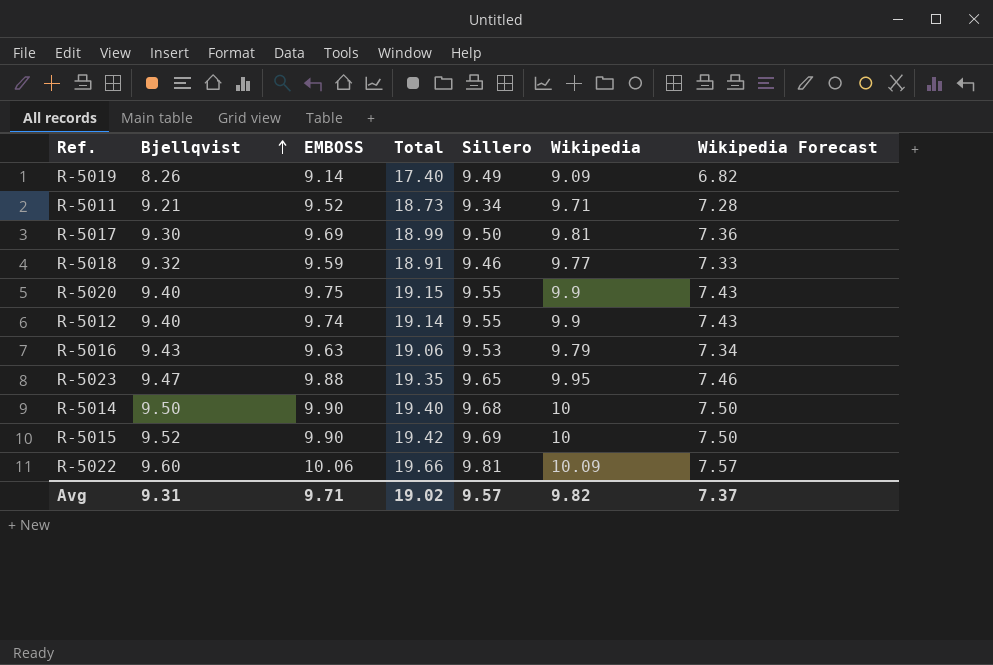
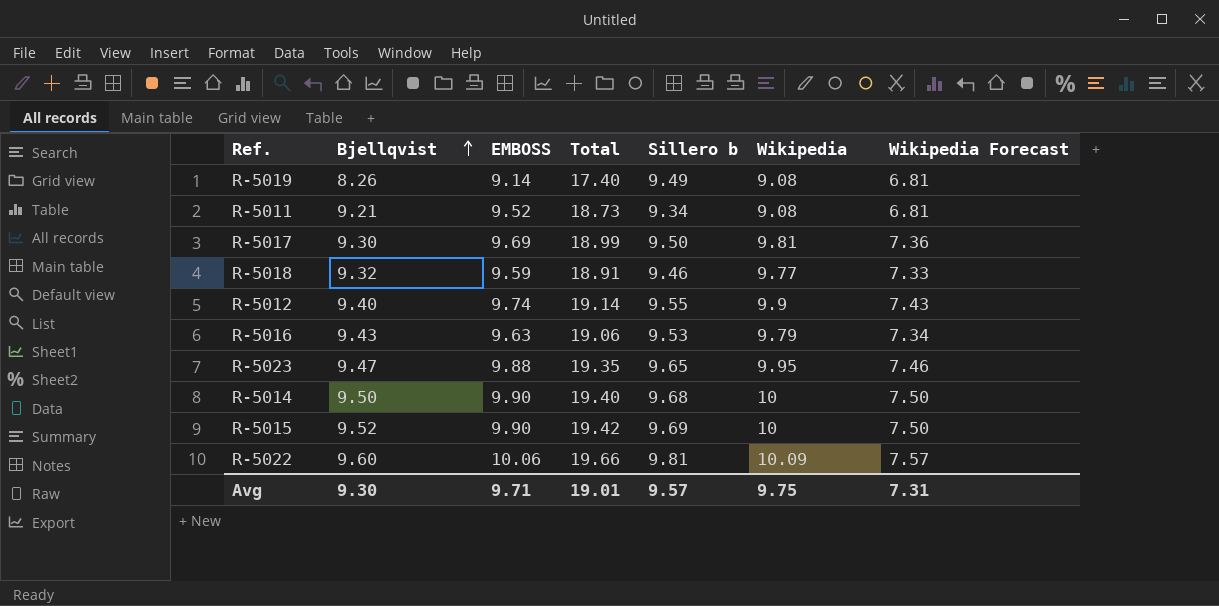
column name: Sillero -> Sillero b
row R-5020: 9.40 | 9.75 | 19.15 | 9.55 | 9.9 | 7.43 -> none
R-5019 | Wikipedia: 9.09 -> 9.08
R-5019 | Wikipedia Forecast: 6.82 -> 6.81
R-5011 | Wikipedia: 9.71 -> 9.08
R-5011 | Wikipedia Forecast: 7.28 -> 6.81
Avg | Bjellqvist: 9.31 -> 9.30
Avg | Total: 19.02 -> 19.01
Avg | Wikipedia: 9.82 -> 9.75
Avg | Wikipedia Forecast: 7.37 -> 7.31

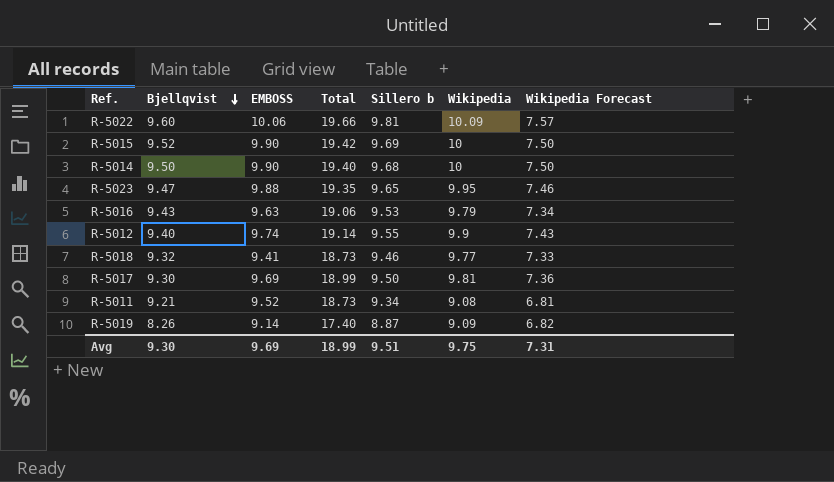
row order: Bjellqvist ascending -> Bjellqvist descending
R-5018 | EMBOSS: 9.59 -> 9.41
R-5018 | Total: 18.91 -> 18.73
R-5019 | Sillero b: 9.49 -> 8.87
R-5019 | Wikipedia: 9.08 -> 9.09
R-5019 | Wikipedia Forecast: 6.81 -> 6.82
Avg | EMBOSS: 9.71 -> 9.69
Avg | Total: 19.01 -> 18.99
Avg | Sillero b: 9.57 -> 9.51

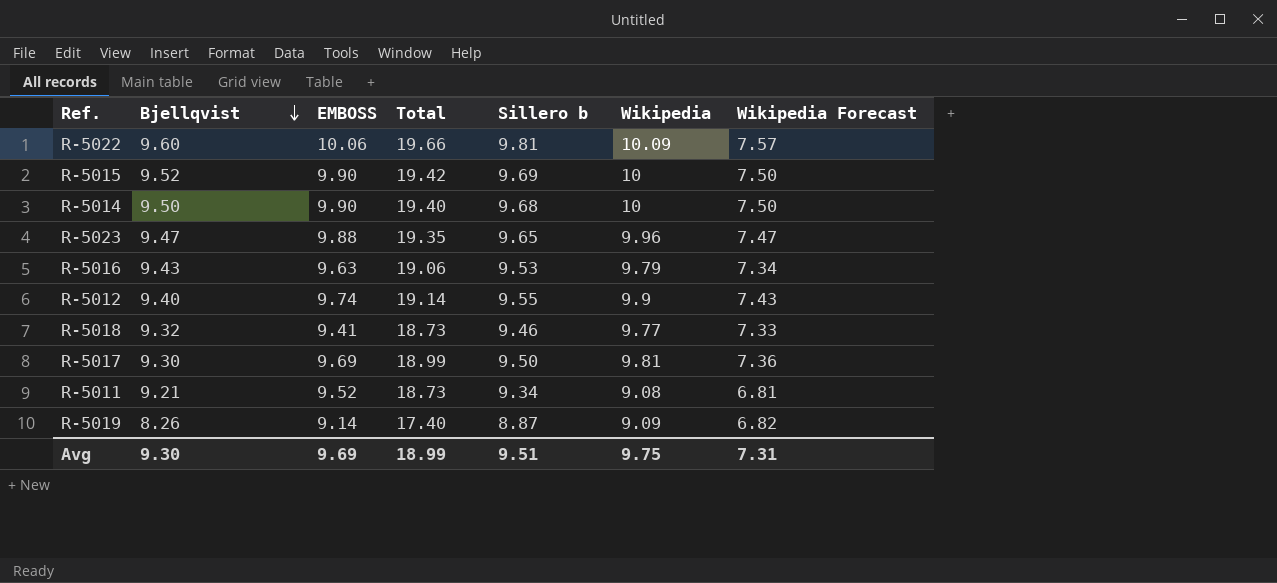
R-5023 | Wikipedia: 9.95 -> 9.96
R-5023 | Wikipedia Forecast: 7.46 -> 7.47

